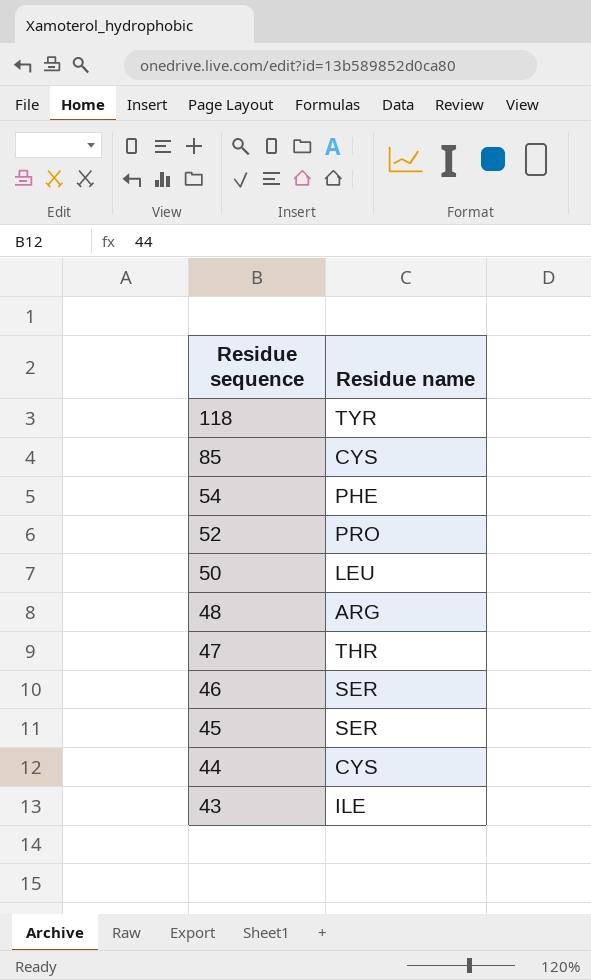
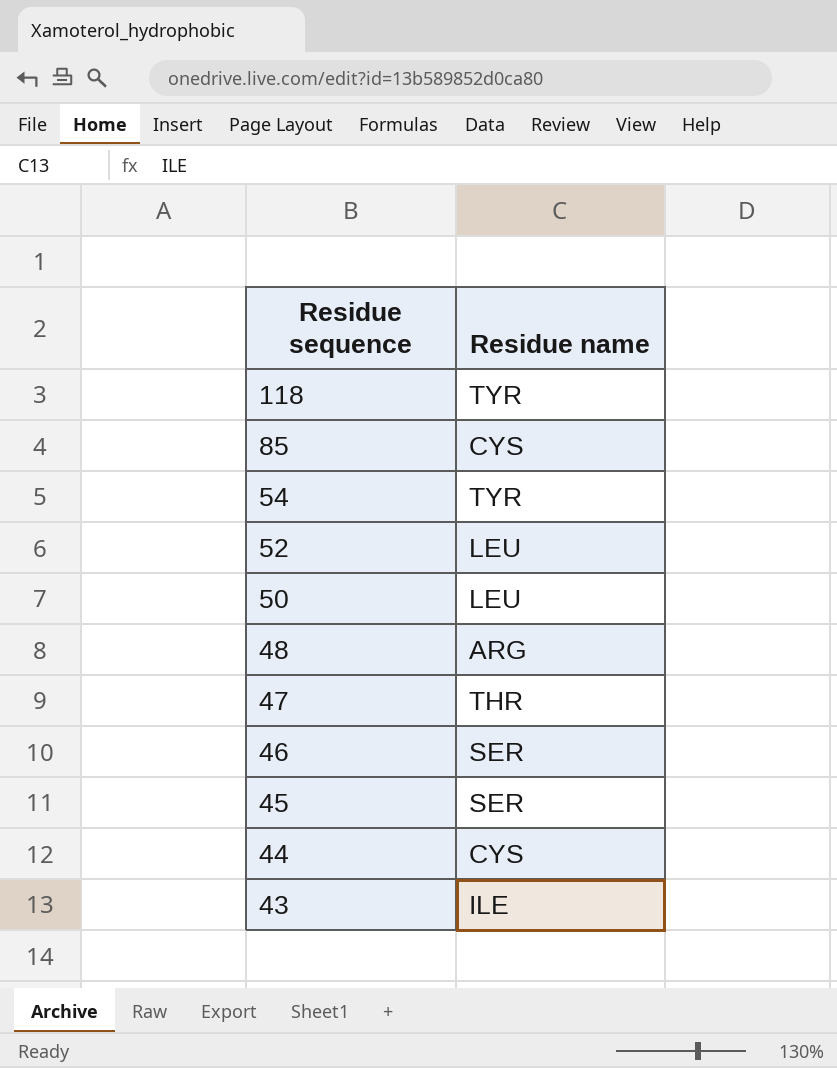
54 | Residue name: PHE -> TYR
52 | Residue name: PRO -> LEU

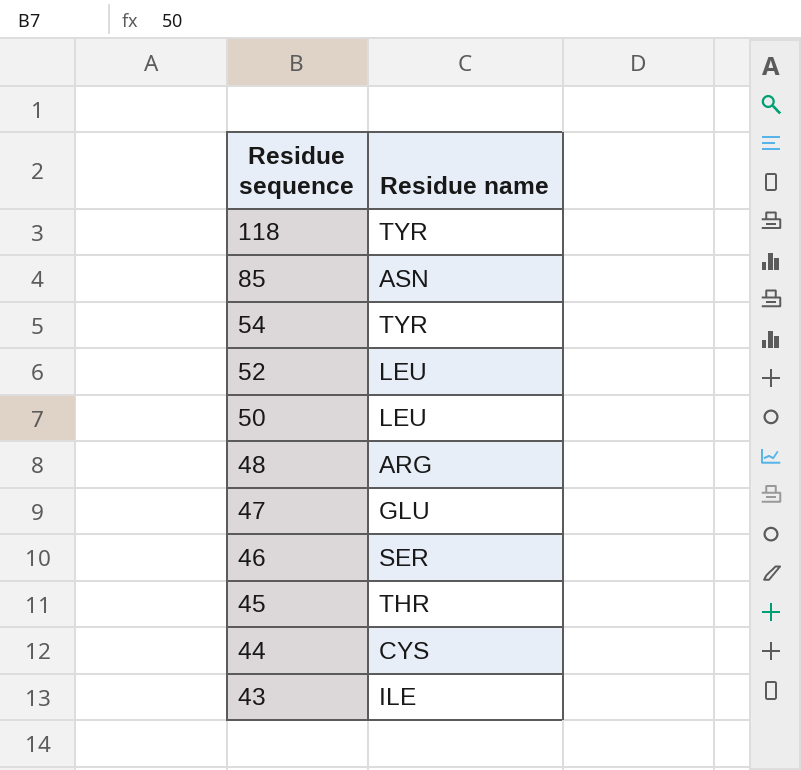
85 | Residue name: CYS -> ASN
47 | Residue name: THR -> GLU
45 | Residue name: SER -> THR

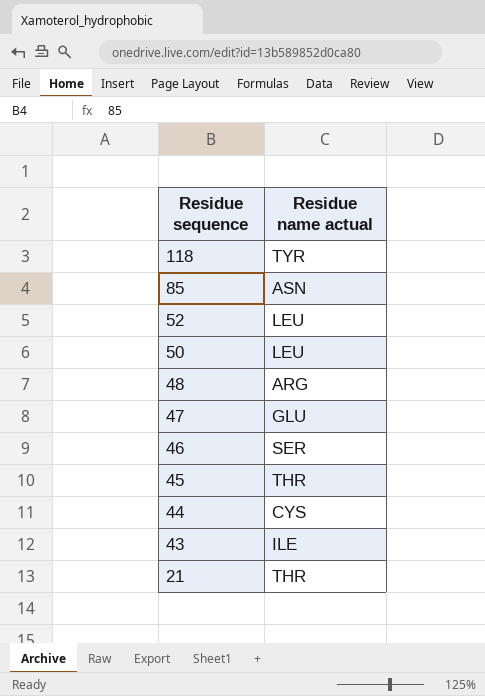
column name: Residue name -> Residue name actual
row 54: TYR -> none
row 21: none -> THR

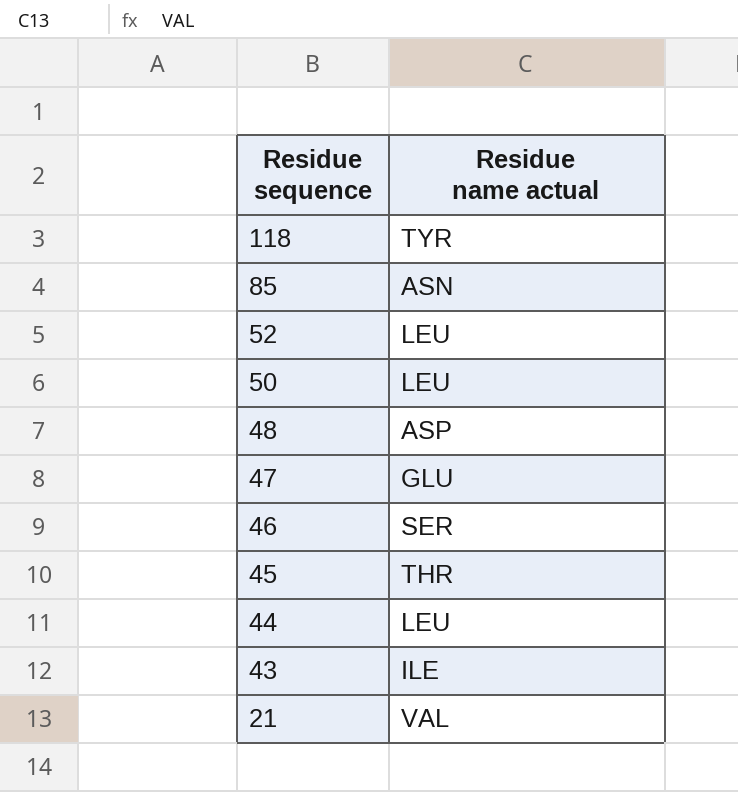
48 | Residue name actual: ARG -> ASP
44 | Residue name actual: CYS -> LEU
21 | Residue name actual: THR -> VAL

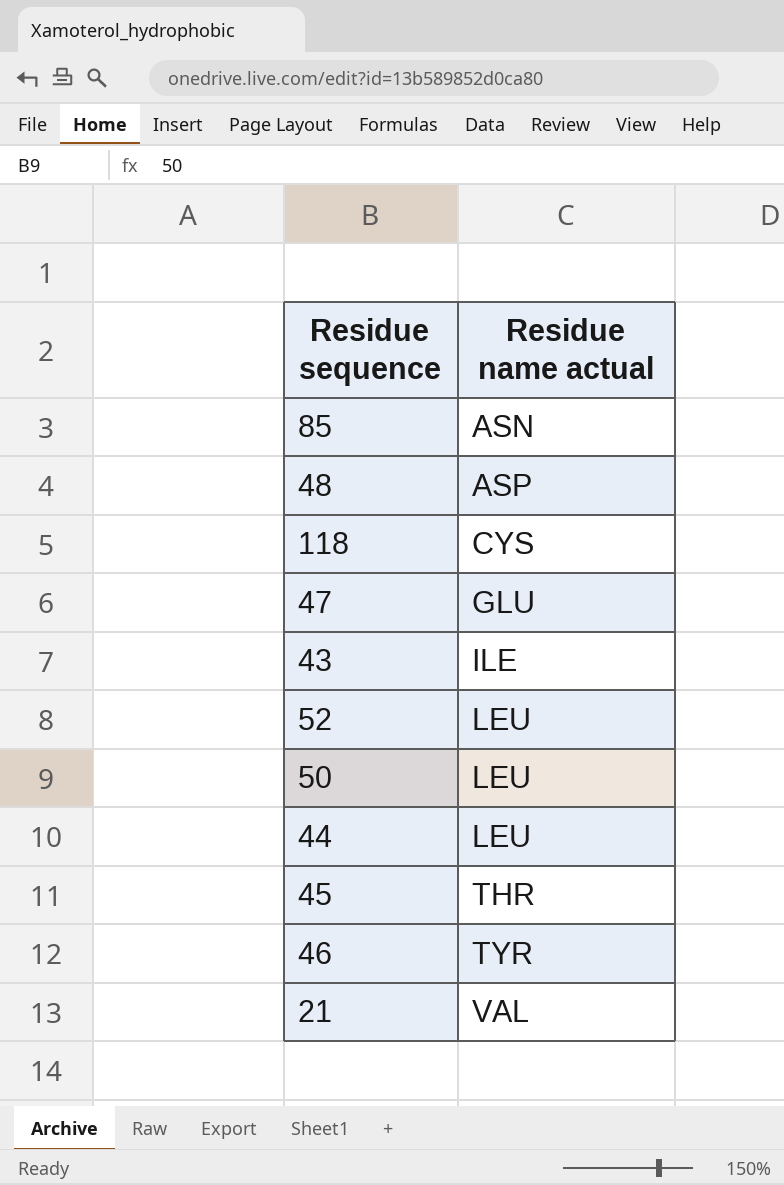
row order: Residue sequence descending -> Residue name actual ascending
118 | Residue name actual: TYR -> CYS
46 | Residue name actual: SER -> TYR

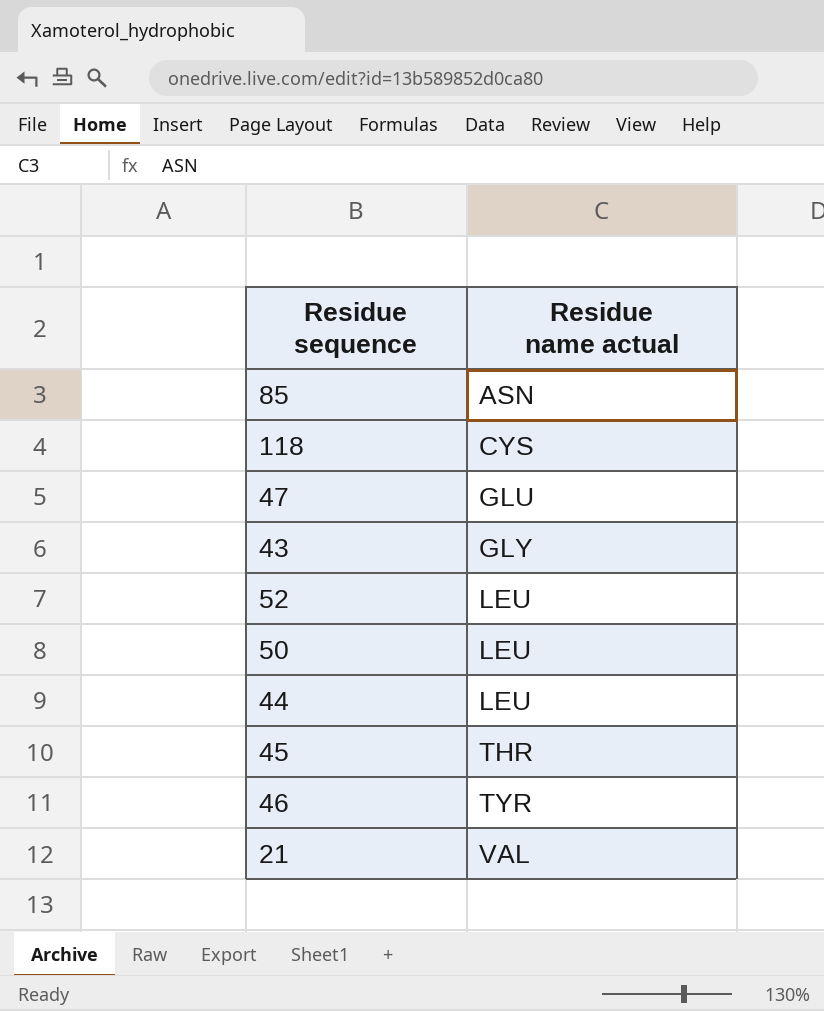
row 48: ASP -> none
43 | Residue name actual: ILE -> GLY

